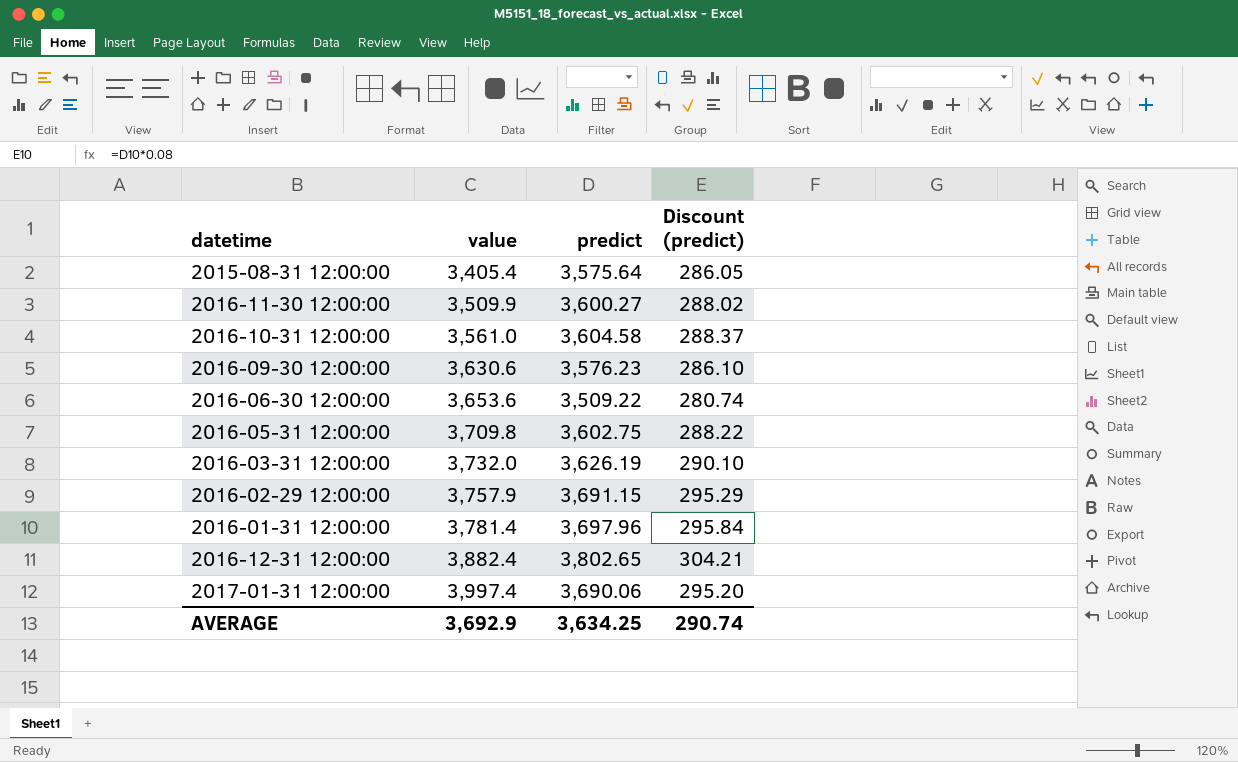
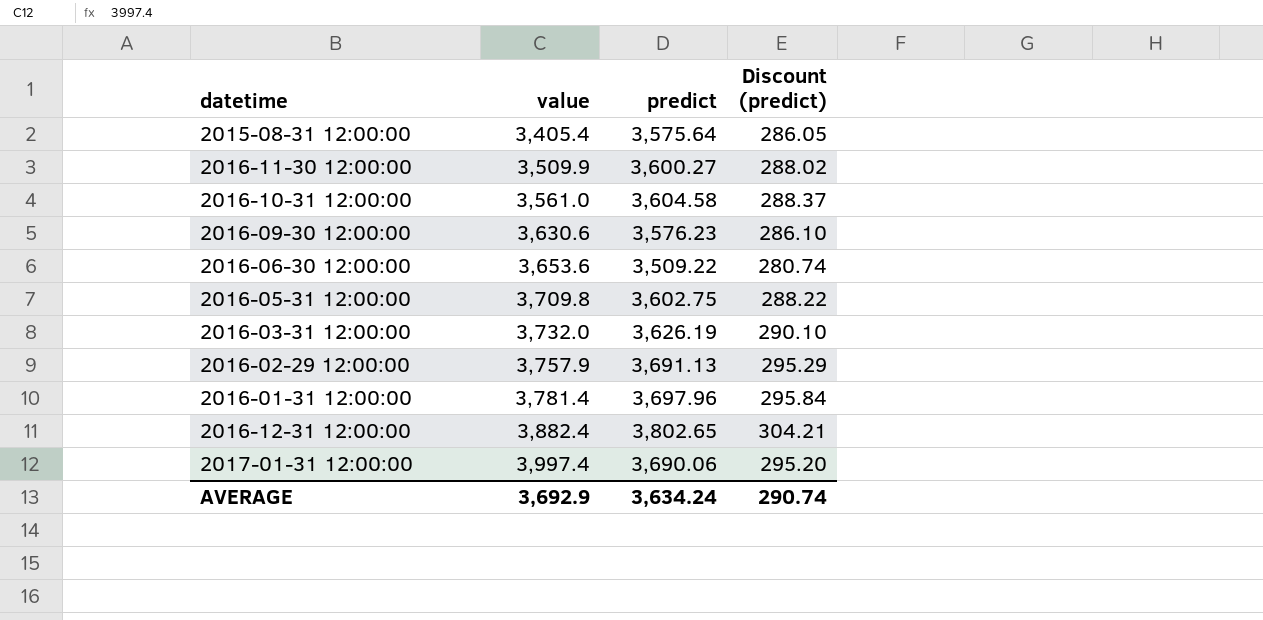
2016-02-29 12:00:00 | predict: 3,691.15 -> 3,691.13
AVERAGE | predict: 3,634.25 -> 3,634.24

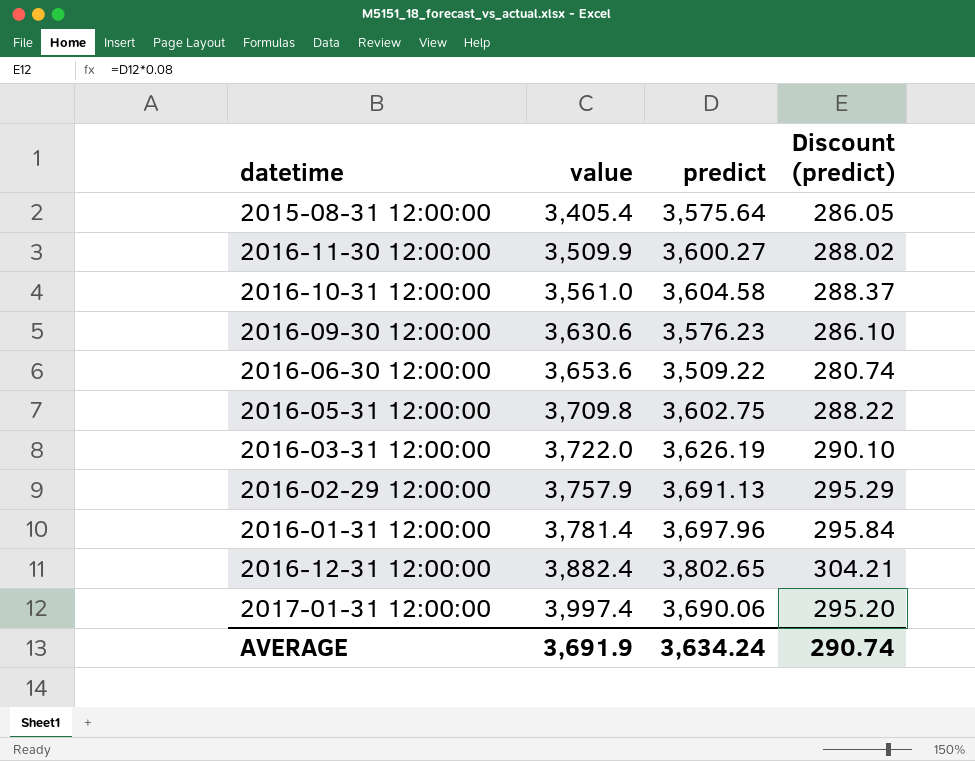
2016-03-31 12:00:00 | value: 3,732.0 -> 3,722.0
AVERAGE | value: 3,692.9 -> 3,691.9

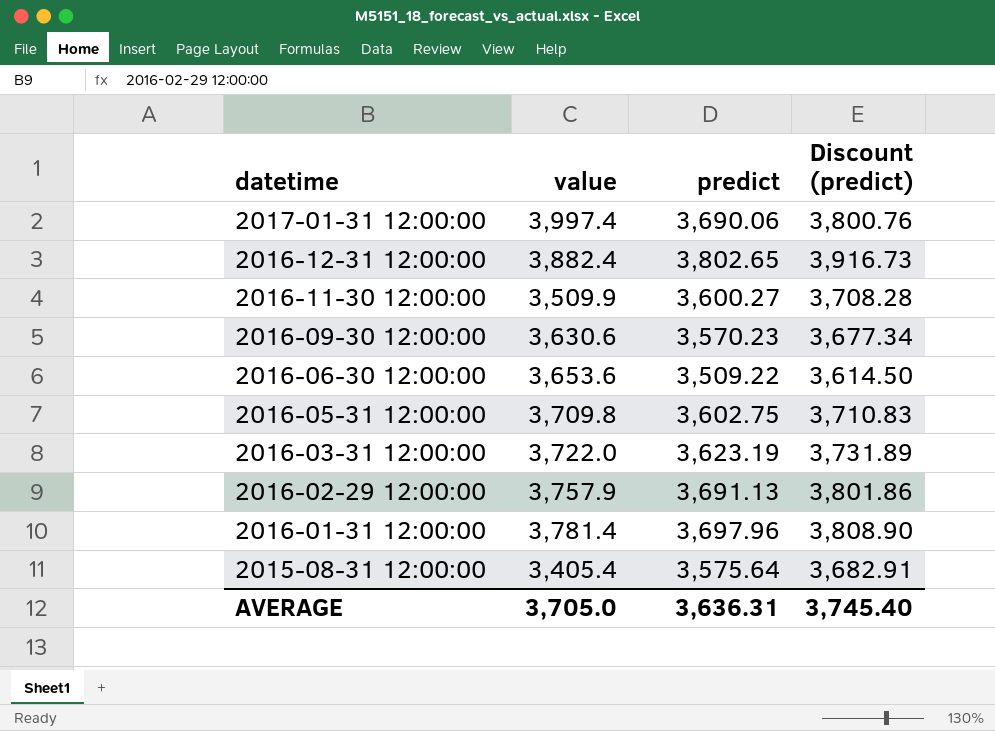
row order: value ascending -> datetime descending
column Discount (predict) | formula: [predict] * 0.08 -> [predict] * 1.03
row 2016-10-31 12:00:00: 3,561.0 | 3,604.58 | 288.37 -> none
2016-09-30 12:00:00 | predict: 3,576.23 -> 3,570.23
2016-03-31 12:00:00 | predict: 3,626.19 -> 3,623.19
AVERAGE | value: 3,691.9 -> 3,705.0
AVERAGE | predict: 3,634.24 -> 3,636.31
AVERAGE | Discount (predict): 290.74 -> 3,745.40

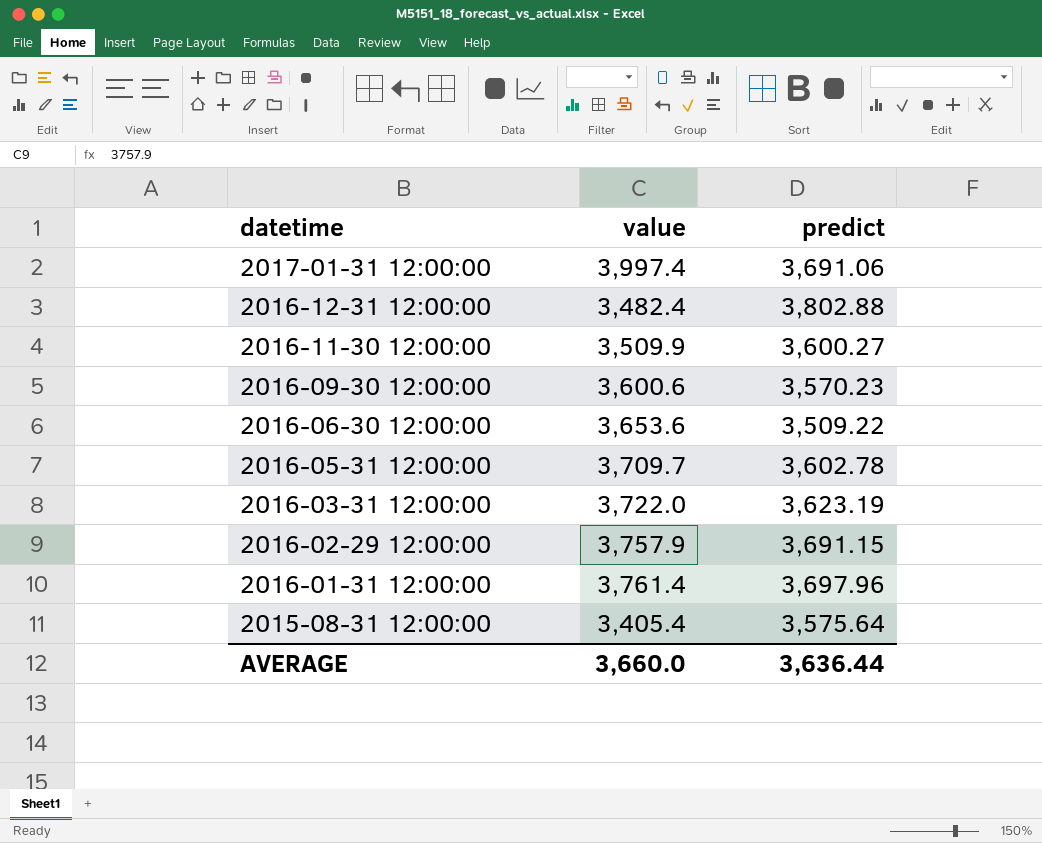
column Discount (predict) | formula: [predict] * 1.03 -> none
2017-01-31 12:00:00 | predict: 3,690.06 -> 3,691.06
2016-12-31 12:00:00 | value: 3,882.4 -> 3,482.4
2016-12-31 12:00:00 | predict: 3,802.65 -> 3,802.88
2016-09-30 12:00:00 | value: 3,630.6 -> 3,600.6
2016-05-31 12:00:00 | value: 3,709.8 -> 3,709.7
2016-05-31 12:00:00 | predict: 3,602.75 -> 3,602.78
2016-02-29 12:00:00 | predict: 3,691.13 -> 3,691.15
2016-01-31 12:00:00 | value: 3,781.4 -> 3,761.4
AVERAGE | value: 3,705.0 -> 3,660.0
AVERAGE | predict: 3,636.31 -> 3,636.44

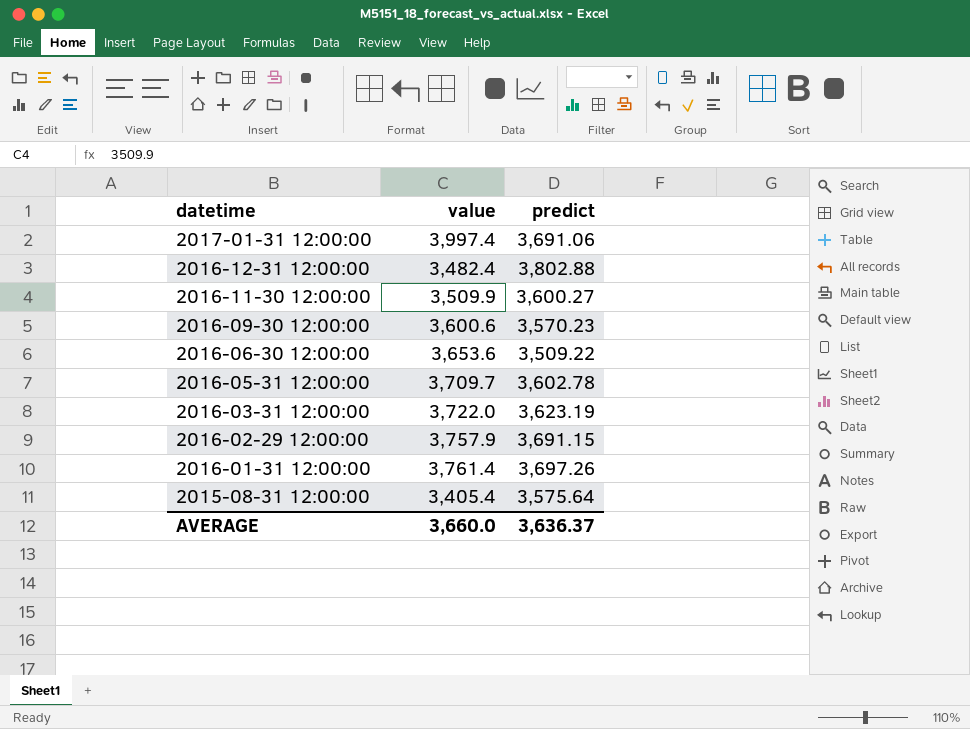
2016-01-31 12:00:00 | predict: 3,697.96 -> 3,697.26
AVERAGE | predict: 3,636.44 -> 3,636.37

